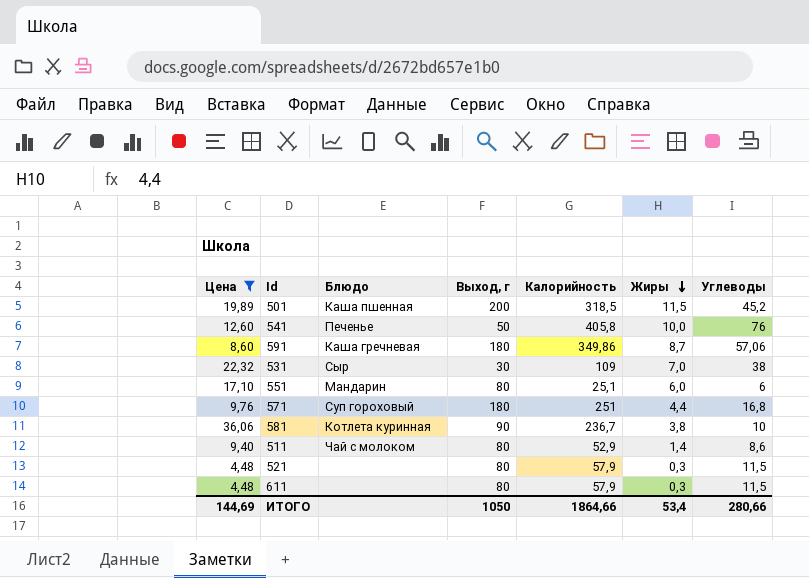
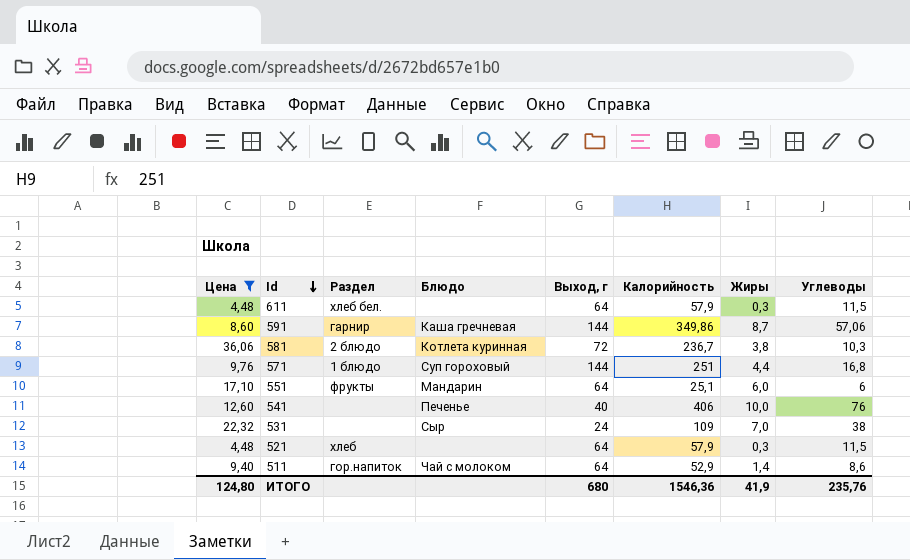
row order: Жиры descending -> Id descending
column Раздел | position: none -> 3
row 501: 19,89 | Каша пшенная | 200 | 318,5 | 11,5 | 45,2 -> none
611 | Выход, г: 80 -> 64
591 | Выход, г: 180 -> 144
581 | Выход, г: 90 -> 72
581 | Углеводы: 10 -> 10,3
571 | Выход, г: 180 -> 144
551 | Выход, г: 80 -> 64
541 | Выход, г: 50 -> 40
541 | Калорийность: 405,8 -> 406
531 | Выход, г: 30 -> 24
521 | Выход, г: 80 -> 64
511 | Выход, г: 80 -> 64
ИТОГО | Цена: 144,69 -> 124,80
ИТОГО | Выход, г: 1050 -> 680
ИТОГО | Калорийность: 1864,66 -> 1546,36
ИТОГО | Жиры: 53,4 -> 41,9
ИТОГО | Углеводы: 280,66 -> 235,76

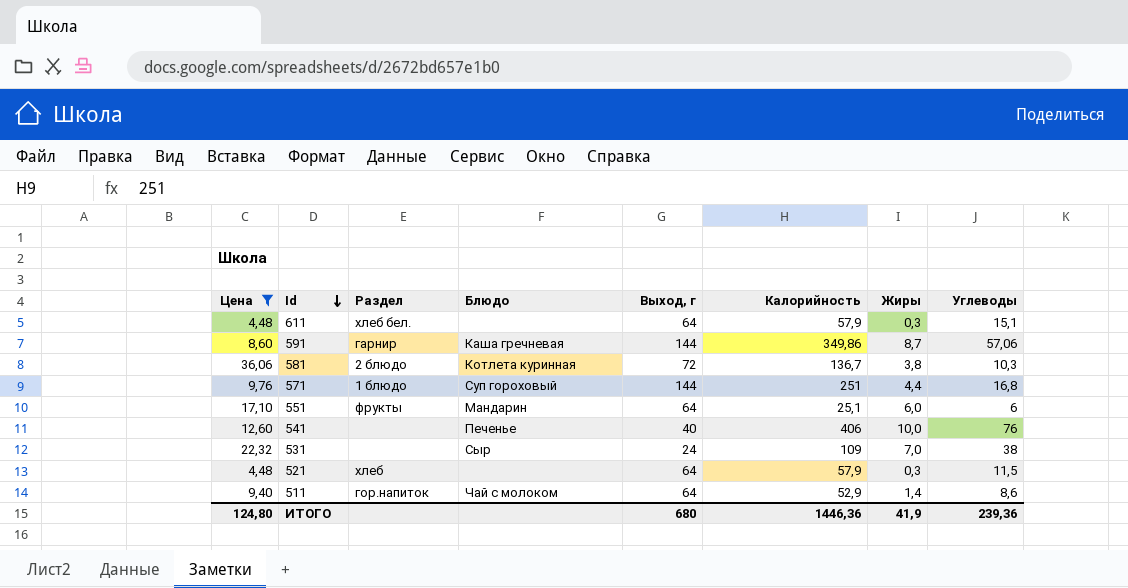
611 | Углеводы: 11,5 -> 15,1
581 | Калорийность: 236,7 -> 136,7
ИТОГО | Калорийность: 1546,36 -> 1446,36
ИТОГО | Углеводы: 235,76 -> 239,36

